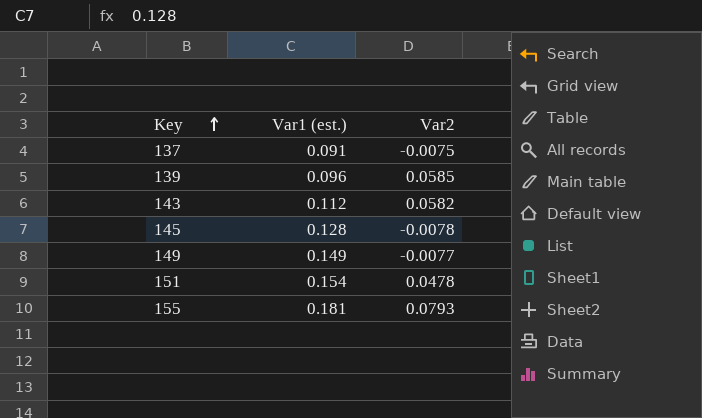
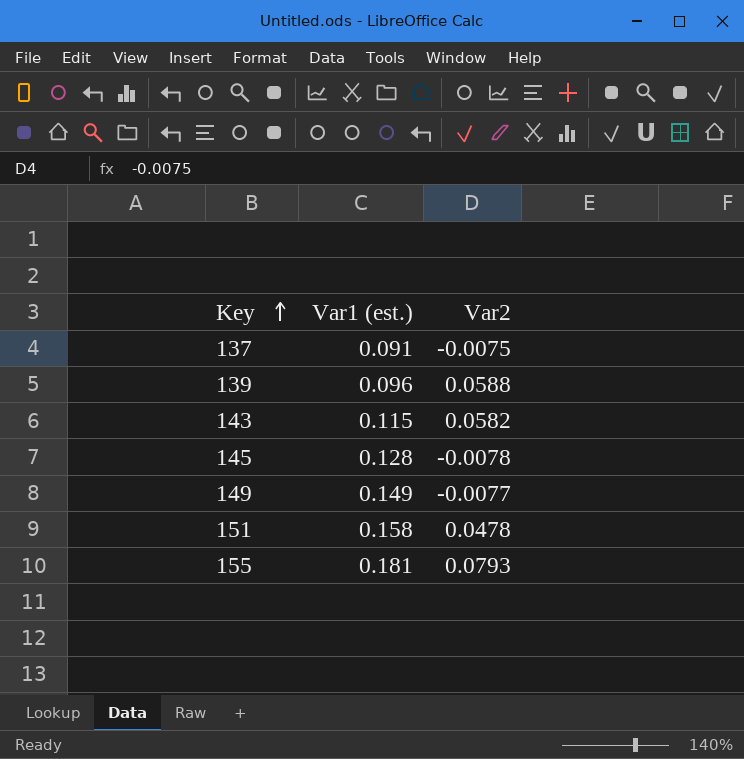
139 | Var2: 0.0585 -> 0.0588
143 | Var1 (est.): 0.112 -> 0.115
151 | Var1 (est.): 0.154 -> 0.158

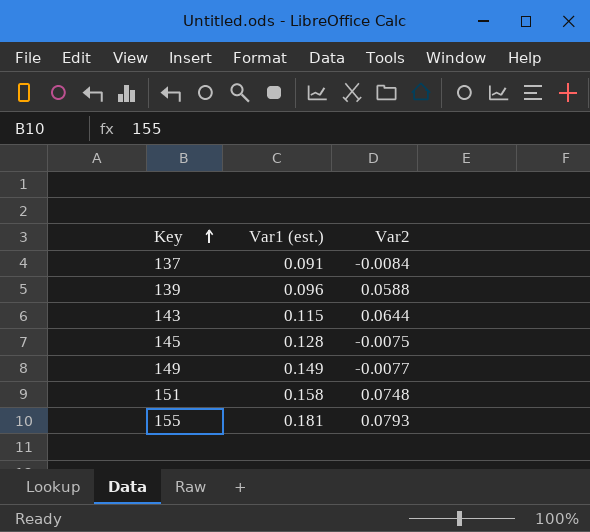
137 | Var2: -0.0075 -> -0.0084
143 | Var2: 0.0582 -> 0.0644
145 | Var2: -0.0078 -> -0.0075
151 | Var2: 0.0478 -> 0.0748

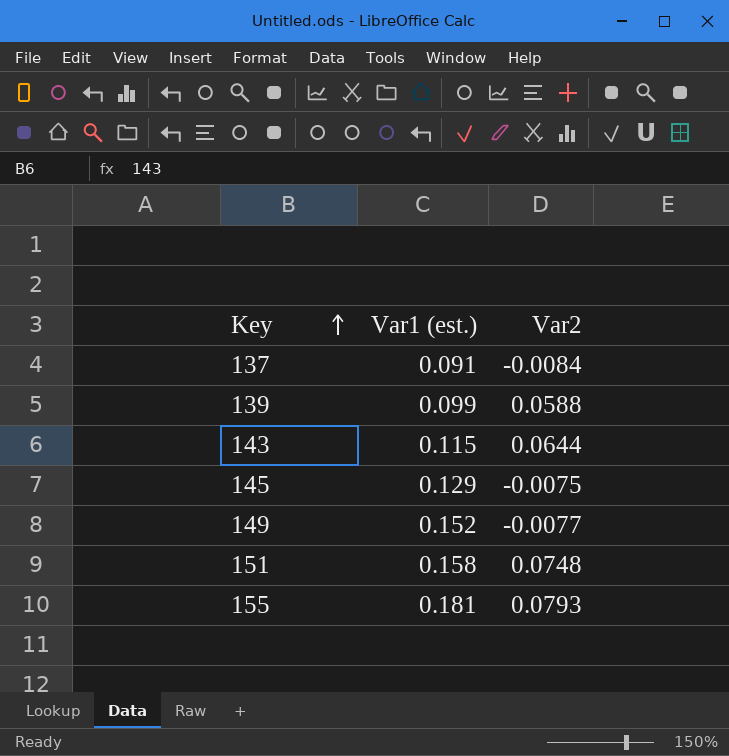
139 | Var1 (est.): 0.096 -> 0.099
145 | Var1 (est.): 0.128 -> 0.129
149 | Var1 (est.): 0.149 -> 0.152

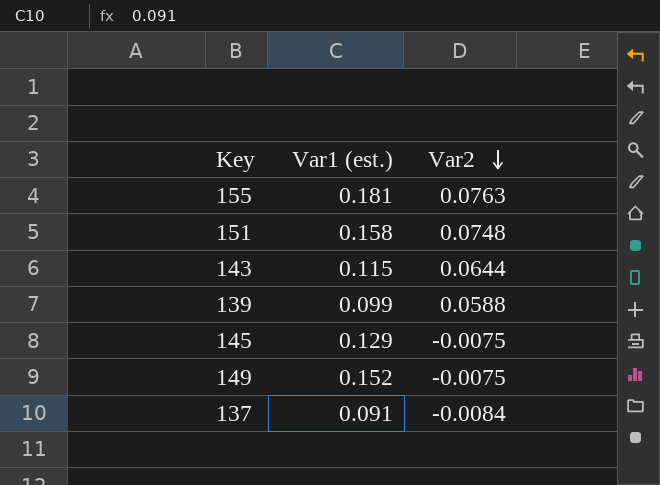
row order: Key ascending -> Var2 descending
155 | Var2: 0.0793 -> 0.0763
149 | Var2: -0.0077 -> -0.0075

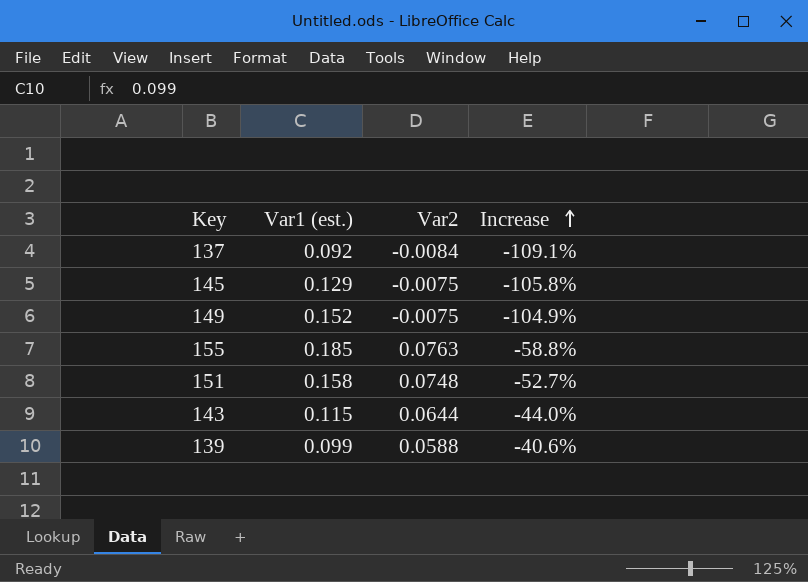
row order: Var2 descending -> Increase ascending
column Increase | formula: none -> ([Var2] - [Var1 (est.)]) / [Var1 (est.)]
137 | Var1 (est.): 0.091 -> 0.092
155 | Var1 (est.): 0.181 -> 0.185

